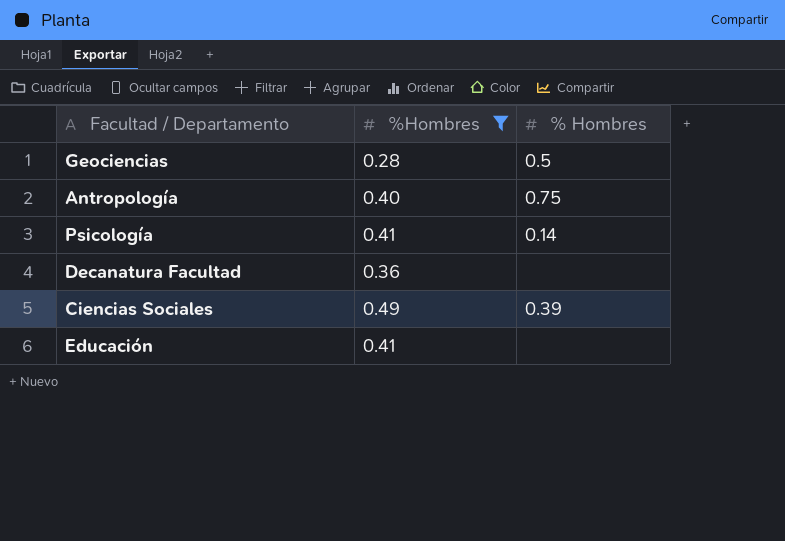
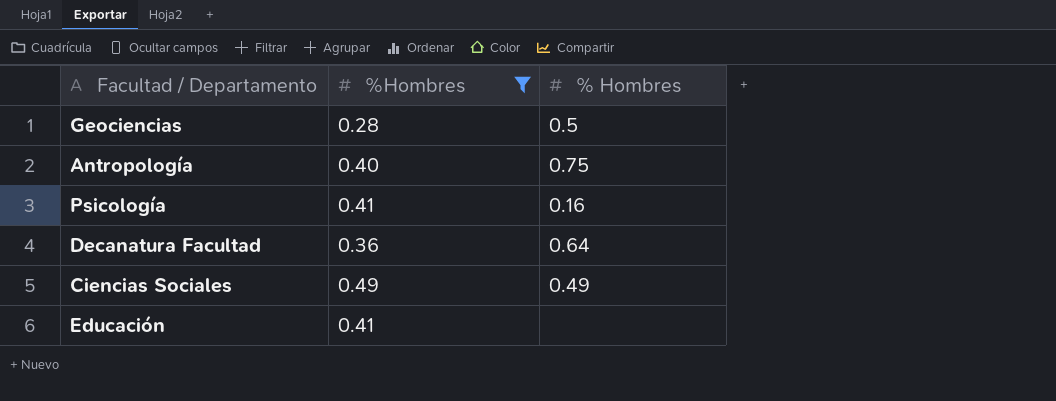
Psicología | % Hombres: 0.14 -> 0.16
Decanatura Facultad | % Hombres: none -> 0.64
Ciencias Sociales | % Hombres: 0.39 -> 0.49

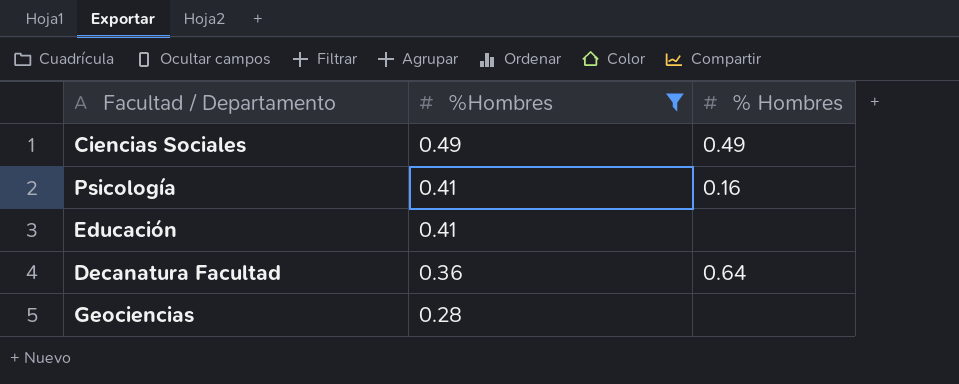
row order: none -> %Hombres descending
row Antropología: 0.40 | 0.75 -> none
Geociencias | % Hombres: 0.5 -> none

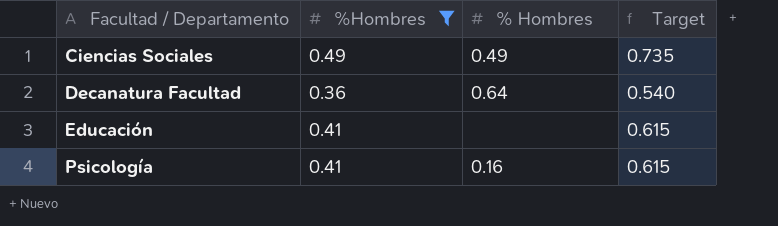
row order: %Hombres descending -> Facultad / Departamento ascending
column Target | formula: none -> [%Hombres] * 1.5
row Geociencias: 0.28 | none -> none

